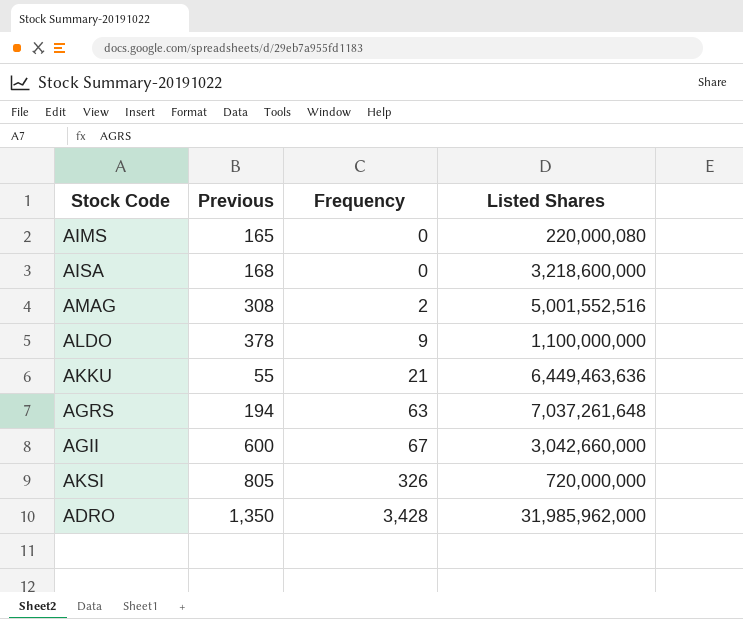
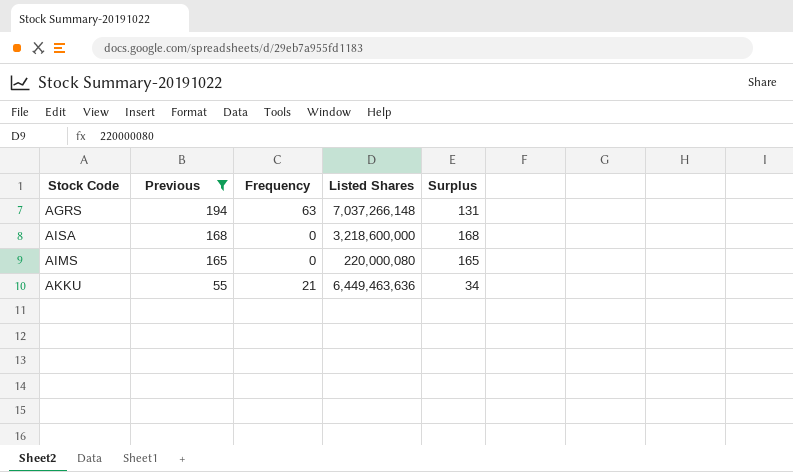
filter: none -> Previous <= 194
row order: Frequency ascending -> Previous descending
column Surplus | formula: none -> [Previous] - [Frequency]
AGRS | Listed Shares: 7,037,261,648 -> 7,037,266,148

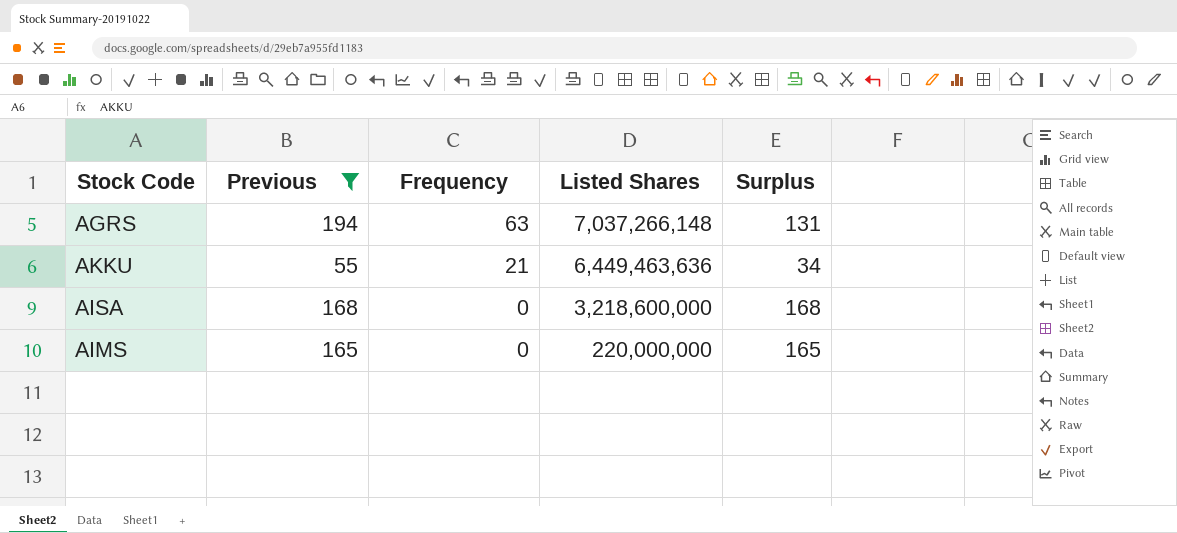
row order: Previous descending -> Frequency descending
AIMS | Listed Shares: 220,000,080 -> 220,000,000

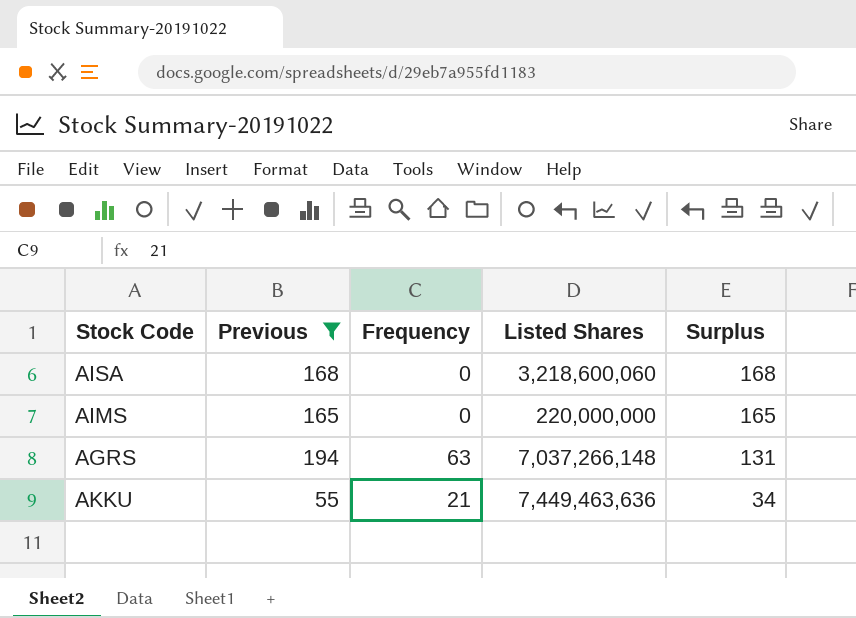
row order: Frequency descending -> Surplus descending
AISA | Listed Shares: 3,218,600,000 -> 3,218,600,060
AKKU | Listed Shares: 6,449,463,636 -> 7,449,463,636

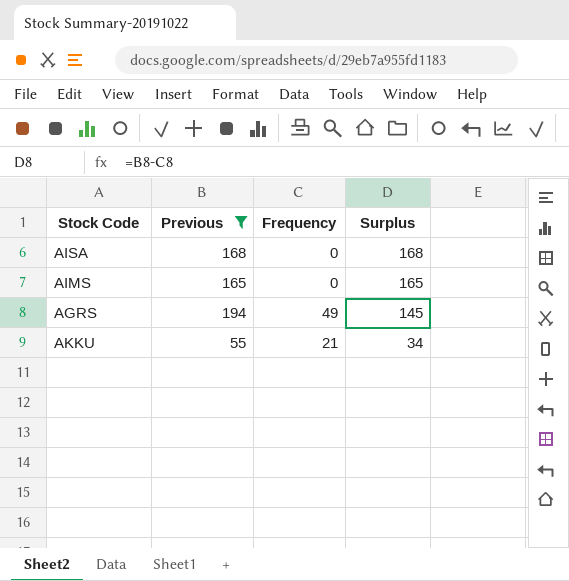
column Listed Shares | position: 4 -> none
AGRS | Frequency: 63 -> 49
AGRS | Surplus: 131 -> 145

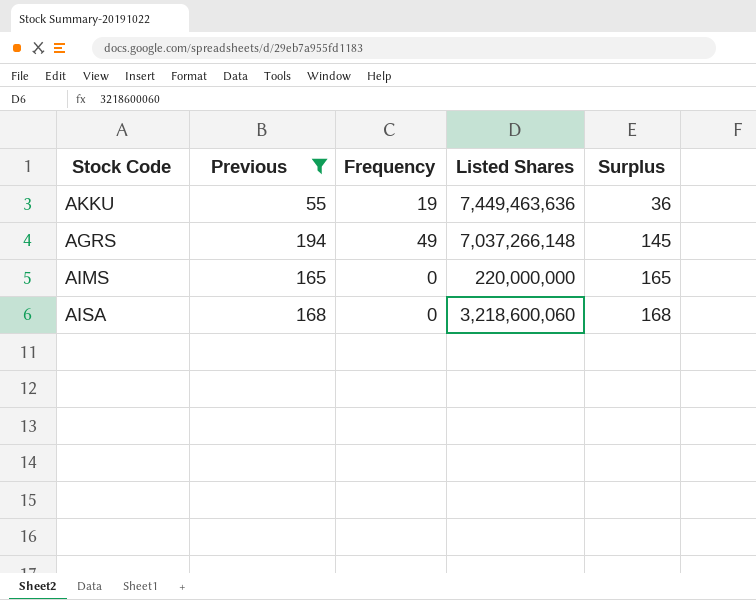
row order: Surplus descending -> Surplus ascending
column Listed Shares | position: none -> 4
AKKU | Frequency: 21 -> 19
AKKU | Surplus: 34 -> 36

